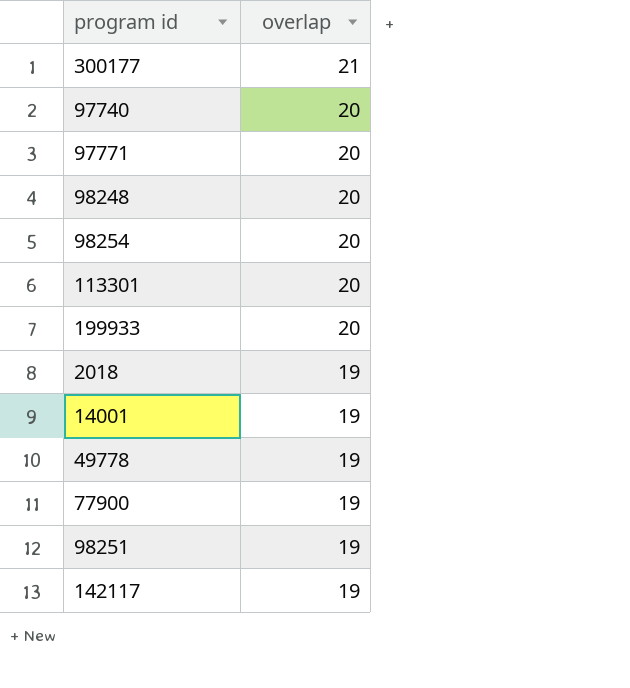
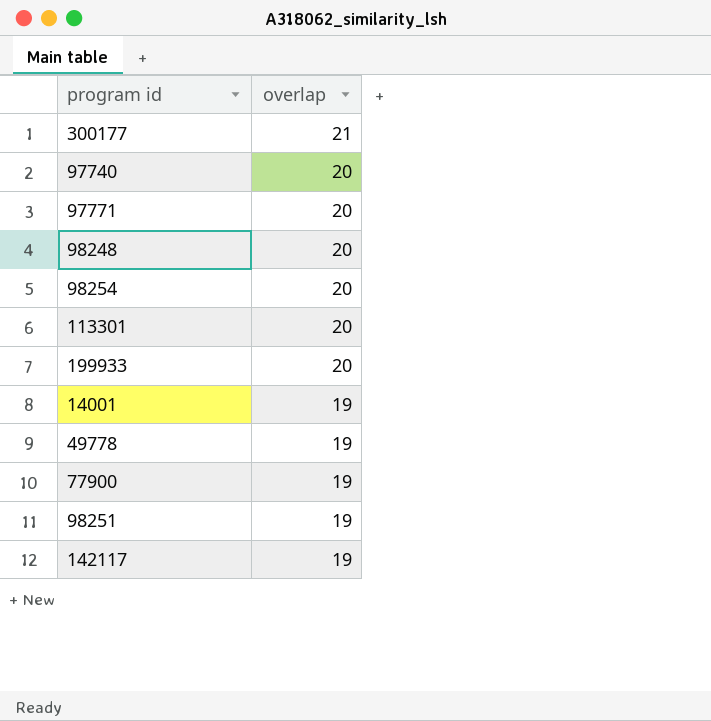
row 2018: 19 -> none

